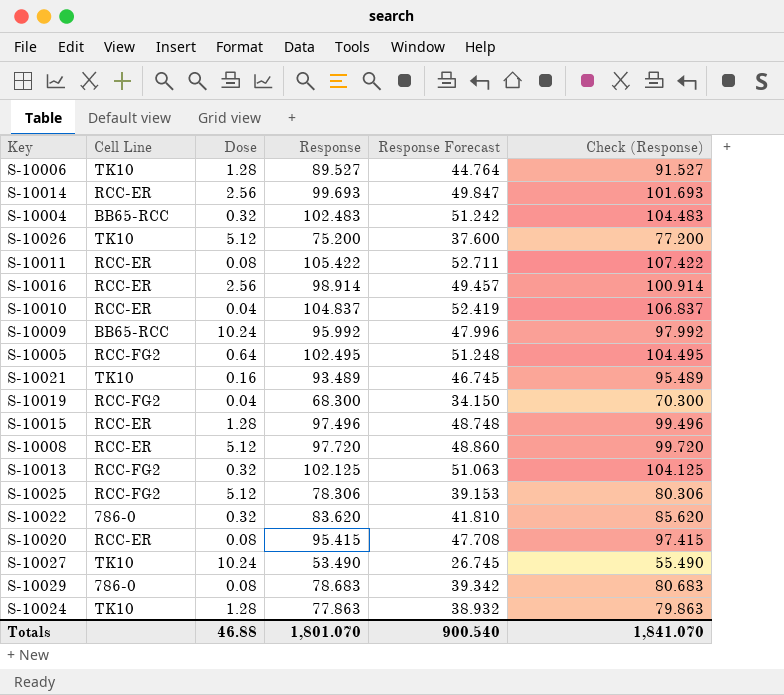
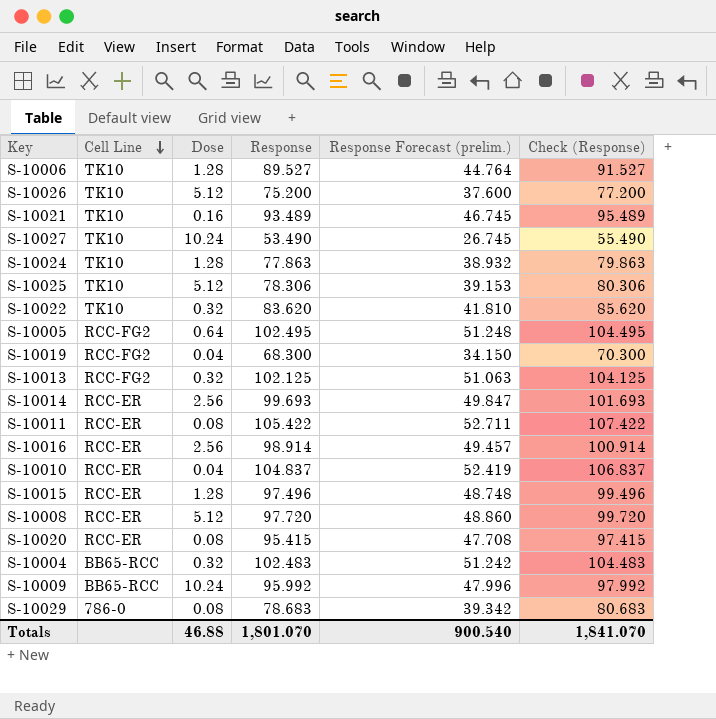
row order: none -> Cell Line descending
column name: Response Forecast -> Response Forecast (prelim.)
S-10025 | Cell Line: RCC-FG2 -> TK10
S-10022 | Cell Line: 786-0 -> TK10

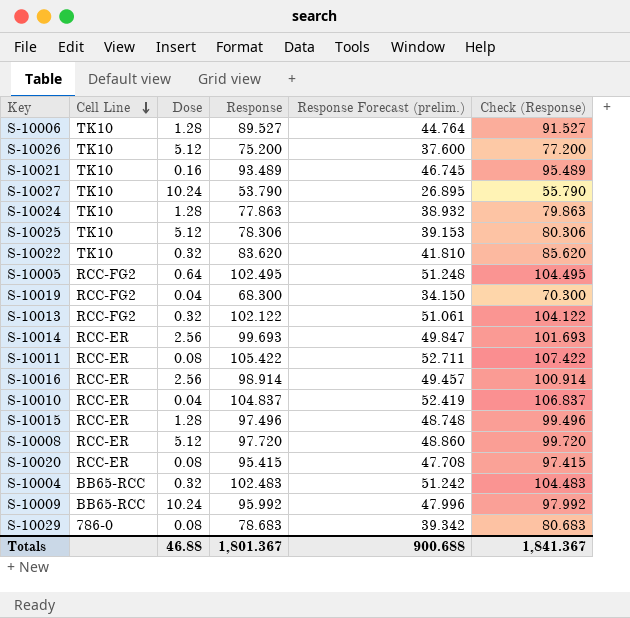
S-10027 | Response: 53.490 -> 53.790
S-10027 | Response Forecast (prelim.): 26.745 -> 26.895
S-10027 | Check (Response): 55.490 -> 55.790
S-10013 | Response: 102.125 -> 102.122
S-10013 | Response Forecast (prelim.): 51.063 -> 51.061
S-10013 | Check (Response): 104.125 -> 104.122
Totals | Response: 1,801.070 -> 1,801.367
Totals | Response Forecast (prelim.): 900.540 -> 900.688
Totals | Check (Response): 1,841.070 -> 1,841.367

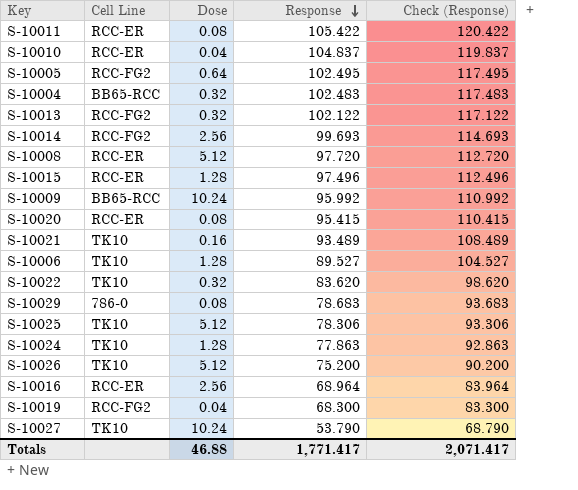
row order: Cell Line descending -> Response descending
column Response Forecast (prelim.) | formula: [Response] * 0.5 -> none
column Check (Response) | formula: [Response] + 2 -> [Response] + 15
S-10014 | Cell Line: RCC-ER -> RCC-FG2
S-10016 | Response: 98.914 -> 68.964
Totals | Response: 1,801.367 -> 1,771.417
Totals | Check (Response): 1,841.367 -> 2,071.417

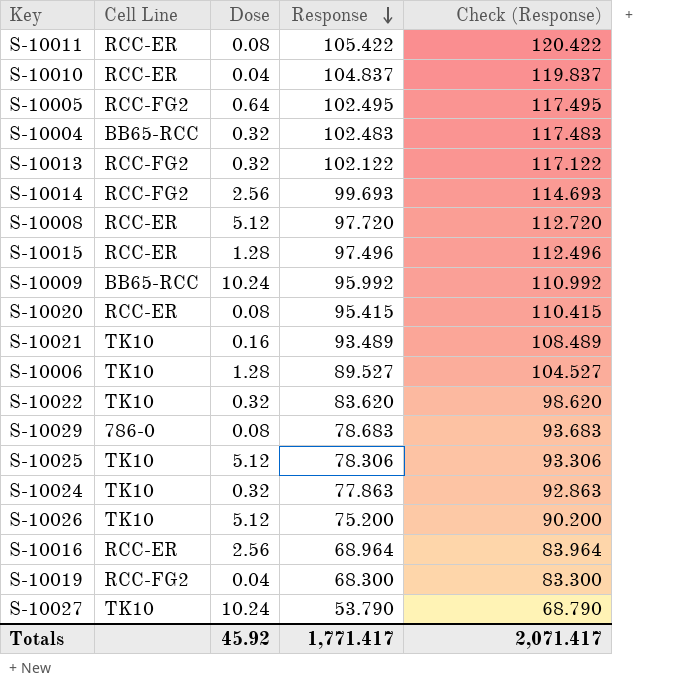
S-10024 | Dose: 1.28 -> 0.32
Totals | Dose: 46.88 -> 45.92

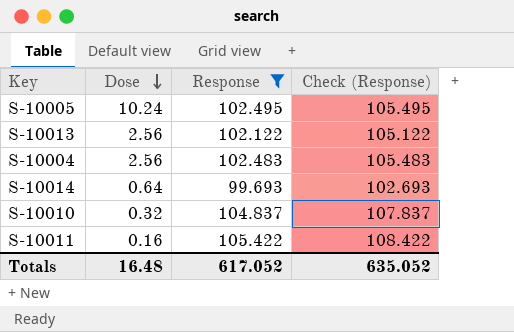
filter: none -> Response >= 99.693
row order: Response descending -> Dose descending
column Cell Line | position: 2 -> none
column Check (Response) | formula: [Response] + 15 -> [Response] + 3
S-10005 | Dose: 0.64 -> 10.24
S-10013 | Dose: 0.32 -> 2.56
S-10004 | Dose: 0.32 -> 2.56
S-10014 | Dose: 2.56 -> 0.64
S-10010 | Dose: 0.04 -> 0.32
S-10011 | Dose: 0.08 -> 0.16
Totals | Dose: 45.92 -> 16.48
Totals | Response: 1,771.417 -> 617.052
Totals | Check (Response): 2,071.417 -> 635.052

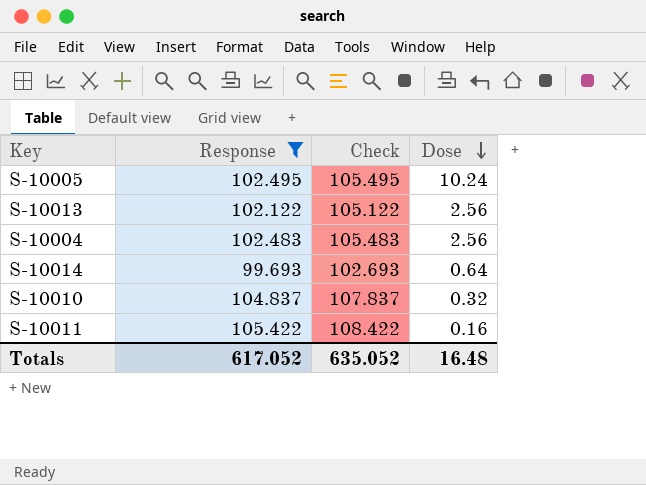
column name: Check (Response) -> Check
column Dose | position: 2 -> 4

